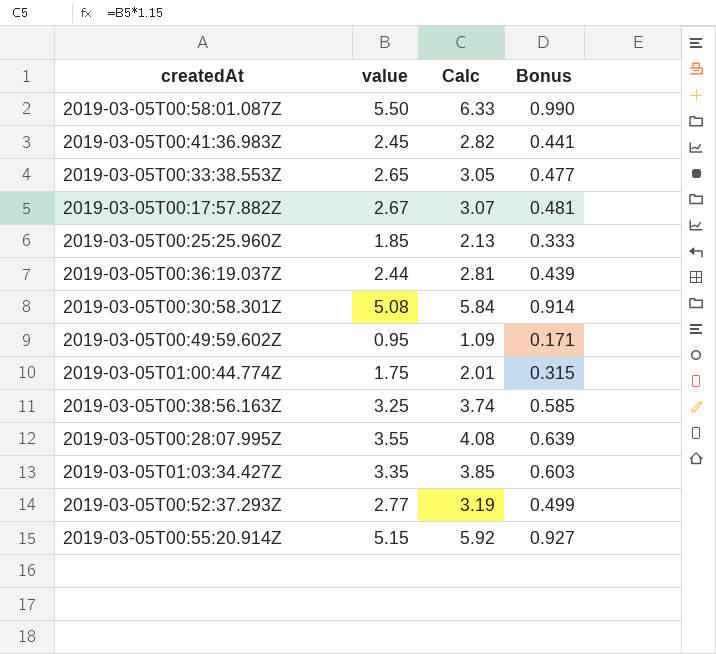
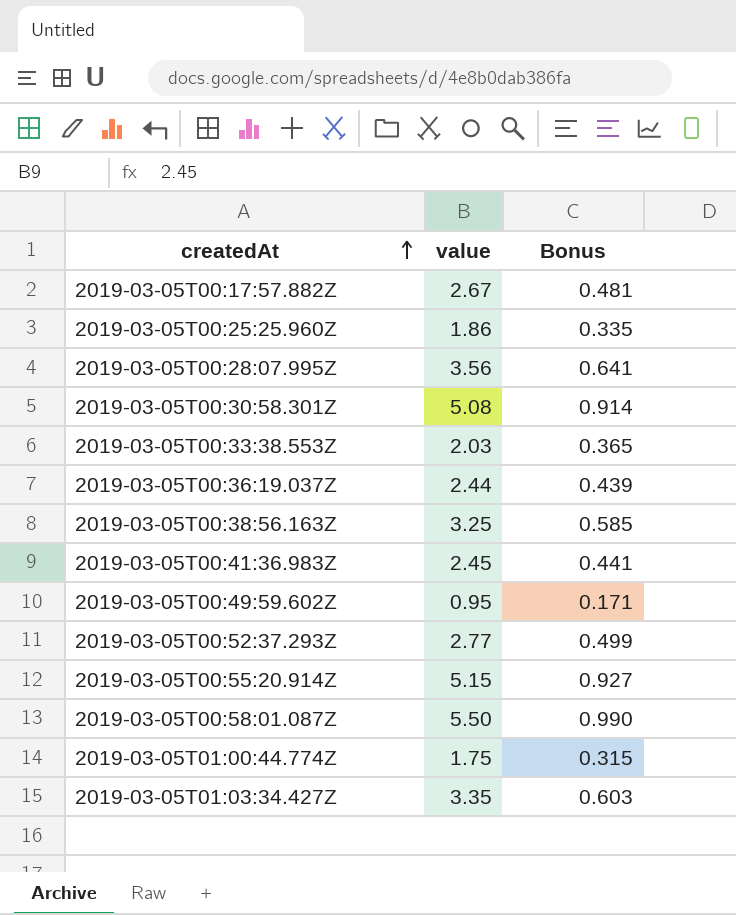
row order: none -> createdAt ascending
column Calc | formula: [value] * 1.15 -> none
2019-03-05T00:25:25.960Z | value: 1.85 -> 1.86
2019-03-05T00:25:25.960Z | Bonus: 0.333 -> 0.335
2019-03-05T00:28:07.995Z | value: 3.55 -> 3.56
2019-03-05T00:28:07.995Z | Bonus: 0.639 -> 0.641
2019-03-05T00:33:38.553Z | value: 2.65 -> 2.03
2019-03-05T00:33:38.553Z | Bonus: 0.477 -> 0.365

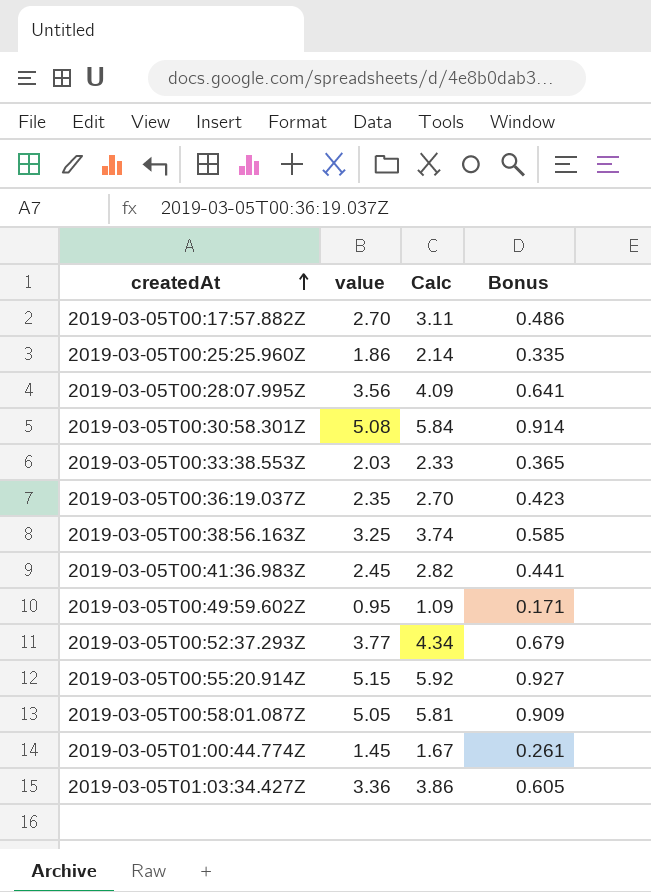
column Calc | formula: none -> [value] * 1.15
2019-03-05T00:17:57.882Z | value: 2.67 -> 2.70
2019-03-05T00:17:57.882Z | Bonus: 0.481 -> 0.486
2019-03-05T00:36:19.037Z | value: 2.44 -> 2.35
2019-03-05T00:36:19.037Z | Bonus: 0.439 -> 0.423
2019-03-05T00:52:37.293Z | value: 2.77 -> 3.77
2019-03-05T00:52:37.293Z | Bonus: 0.499 -> 0.679
2019-03-05T00:58:01.087Z | value: 5.50 -> 5.05
2019-03-05T00:58:01.087Z | Bonus: 0.990 -> 0.909
2019-03-05T01:00:44.774Z | value: 1.75 -> 1.45
2019-03-05T01:00:44.774Z | Bonus: 0.315 -> 0.261
2019-03-05T01:03:34.427Z | value: 3.35 -> 3.36
2019-03-05T01:03:34.427Z | Bonus: 0.603 -> 0.605

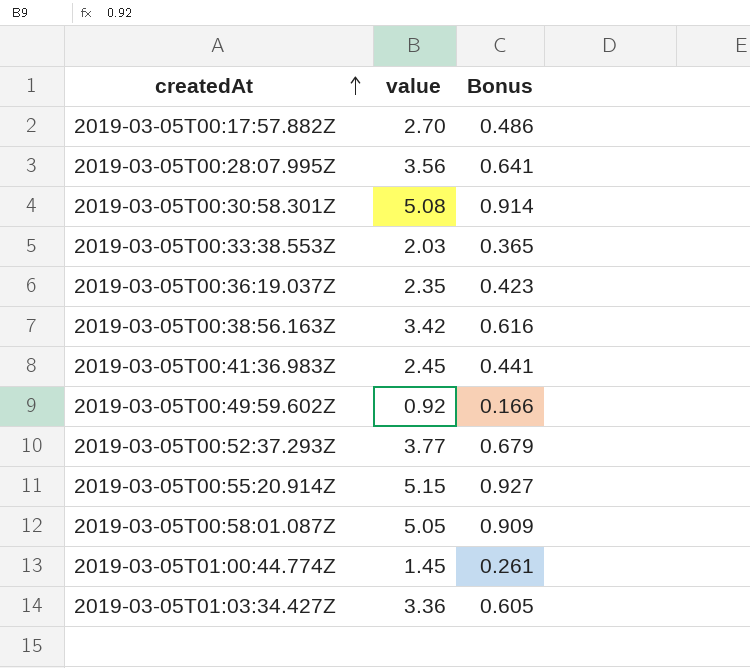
column Calc | formula: [value] * 1.15 -> none
row 2019-03-05T00:25:25.960Z: 1.86 | 2.14 | 0.335 -> none
2019-03-05T00:38:56.163Z | value: 3.25 -> 3.42
2019-03-05T00:38:56.163Z | Bonus: 0.585 -> 0.616
2019-03-05T00:49:59.602Z | value: 0.95 -> 0.92
2019-03-05T00:49:59.602Z | Bonus: 0.171 -> 0.166

